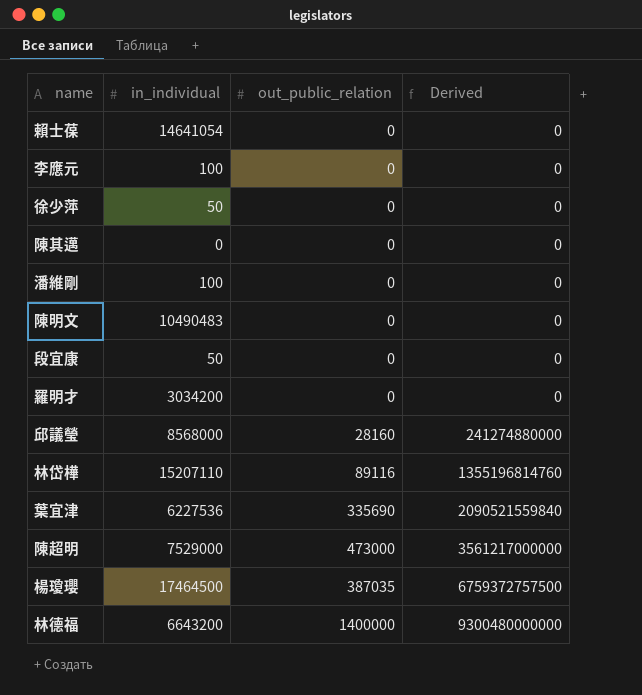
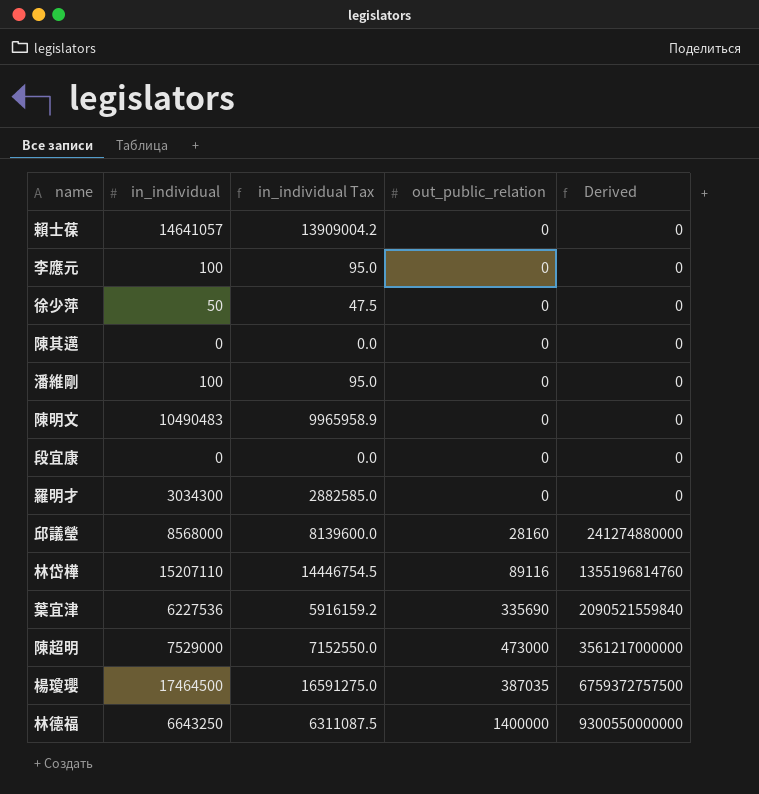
column in_individual Tax | formula: none -> [in_individual] * 0.95
賴士葆 | in_individual: 14641054 -> 14641057
段宜康 | in_individual: 50 -> 0
羅明才 | in_individual: 3034200 -> 3034300
林德福 | in_individual: 6643200 -> 6643250
林德福 | Derived: 9300480000000 -> 9300550000000

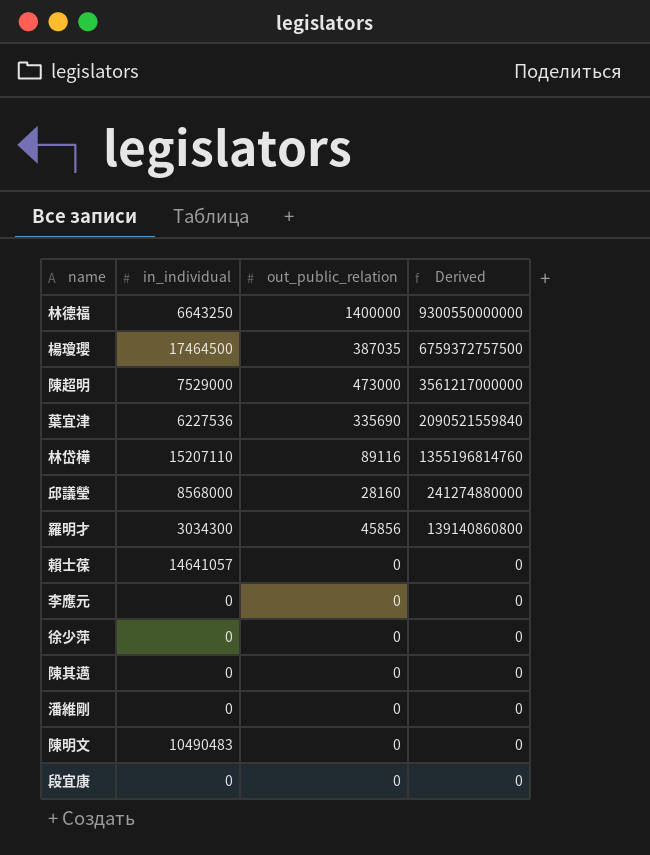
row order: Derived ascending -> Derived descending
column in_individual Tax | formula: [in_individual] * 0.95 -> none
羅明才 | out_public_relation: 0 -> 45856
羅明才 | Derived: 0 -> 139140860800
李應元 | in_individual: 100 -> 0
徐少萍 | in_individual: 50 -> 0
潘維剛 | in_individual: 100 -> 0

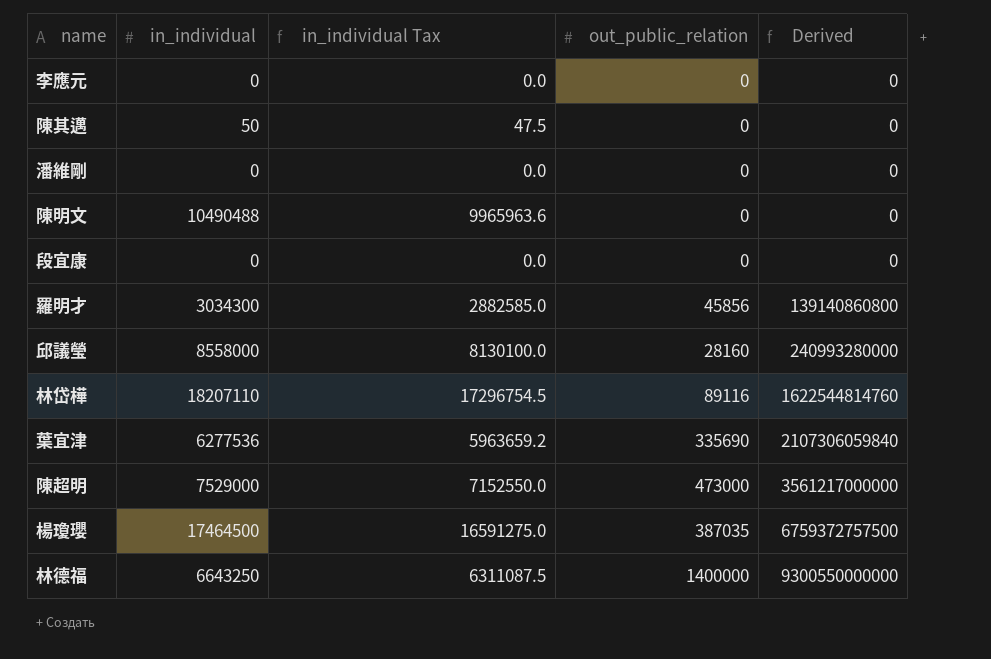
row order: Derived descending -> Derived ascending
column in_individual Tax | formula: none -> [in_individual] * 0.95
row 賴士葆: 14641057 | 0 | 0 -> none
row 徐少萍: 0 | 0 | 0 -> none
陳其邁 | in_individual: 0 -> 50
陳明文 | in_individual: 10490483 -> 10490488
邱議瑩 | in_individual: 8568000 -> 8558000
邱議瑩 | Derived: 241274880000 -> 240993280000
林岱樺 | in_individual: 15207110 -> 18207110
林岱樺 | Derived: 1355196814760 -> 1622544814760
葉宜津 | in_individual: 6227536 -> 6277536
葉宜津 | Derived: 2090521559840 -> 2107306059840

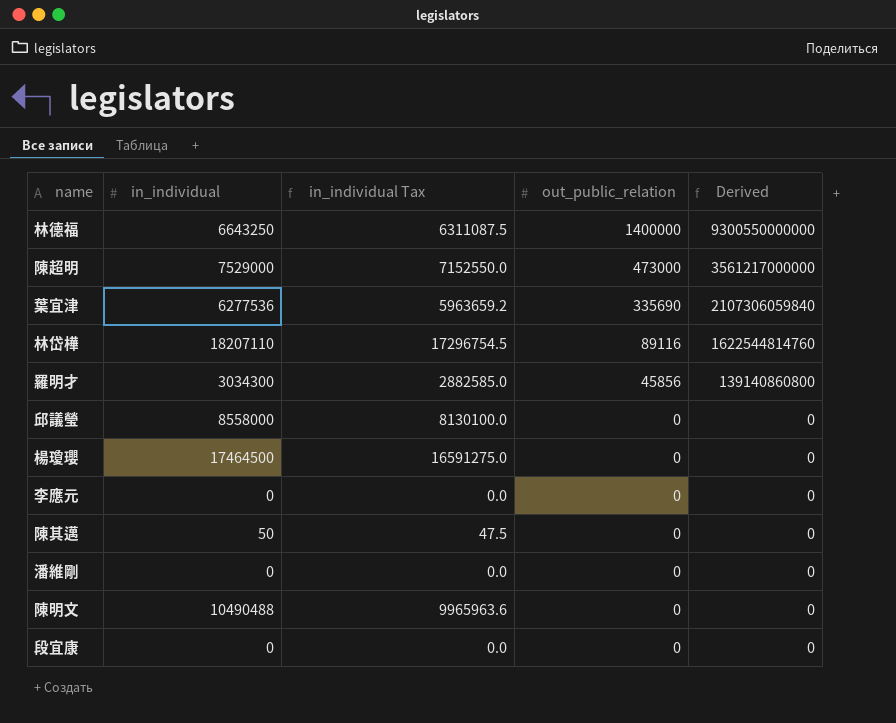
row order: Derived ascending -> out_public_relation descending
邱議瑩 | out_public_relation: 28160 -> 0
邱議瑩 | Derived: 240993280000 -> 0
楊瓊瓔 | out_public_relation: 387035 -> 0
楊瓊瓔 | Derived: 6759372757500 -> 0

